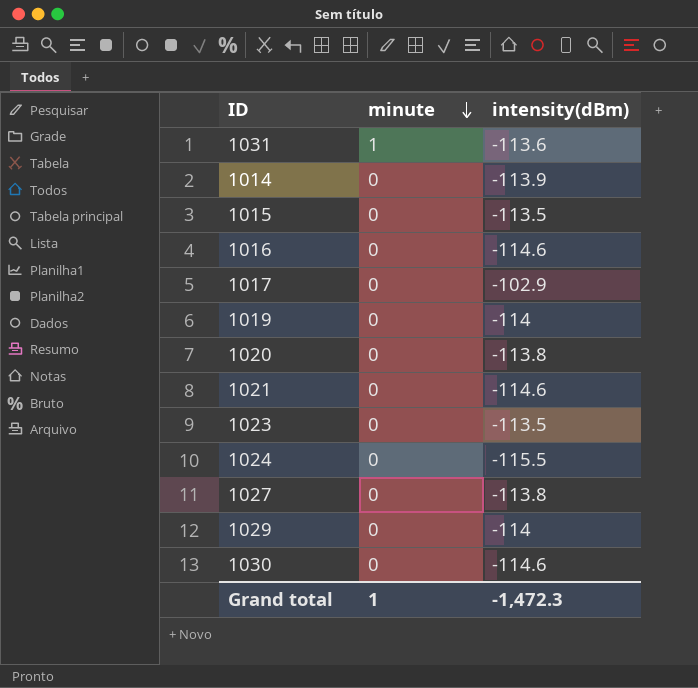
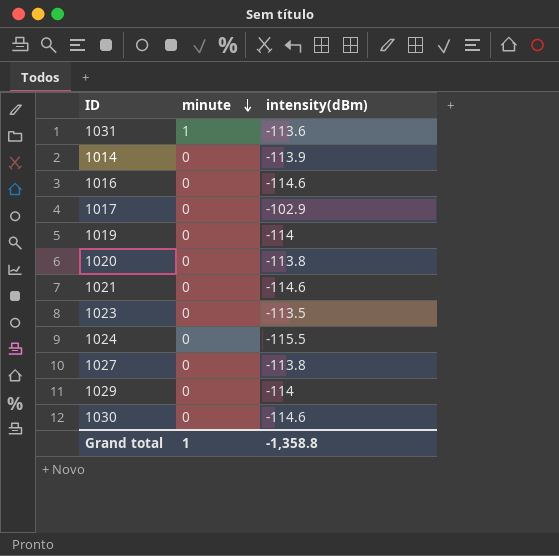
row 1015: 0 | -113.5 -> none
Grand total | intensity(dBm): -1,472.3 -> -1,358.8

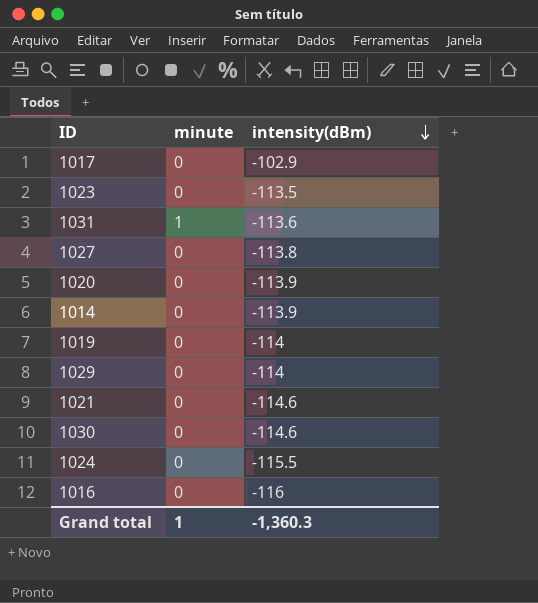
row order: minute descending -> intensity(dBm) descending
1020 | intensity(dBm): -113.8 -> -113.9
1016 | intensity(dBm): -114.6 -> -116
Grand total | intensity(dBm): -1,358.8 -> -1,360.3

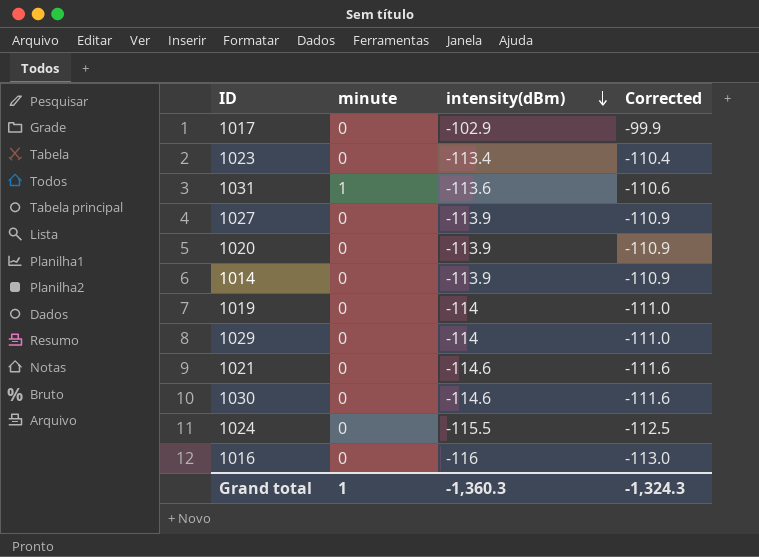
column Corrected | formula: none -> [intensity(dBm)] + 3
1023 | intensity(dBm): -113.5 -> -113.4
1027 | intensity(dBm): -113.8 -> -113.9

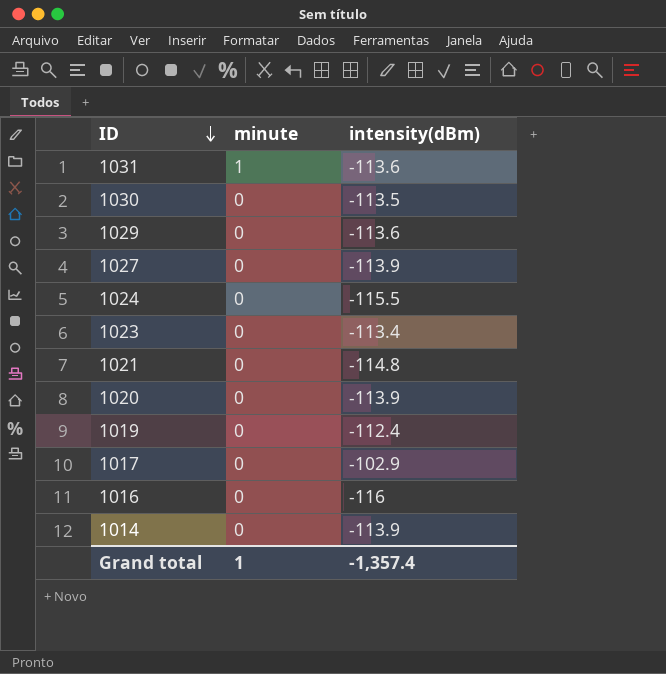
row order: intensity(dBm) descending -> ID descending
column Corrected | formula: [intensity(dBm)] + 3 -> none
1030 | intensity(dBm): -114.6 -> -113.5
1029 | intensity(dBm): -114 -> -113.6
1021 | intensity(dBm): -114.6 -> -114.8
1019 | intensity(dBm): -114 -> -112.4
Grand total | intensity(dBm): -1,360.3 -> -1,357.4

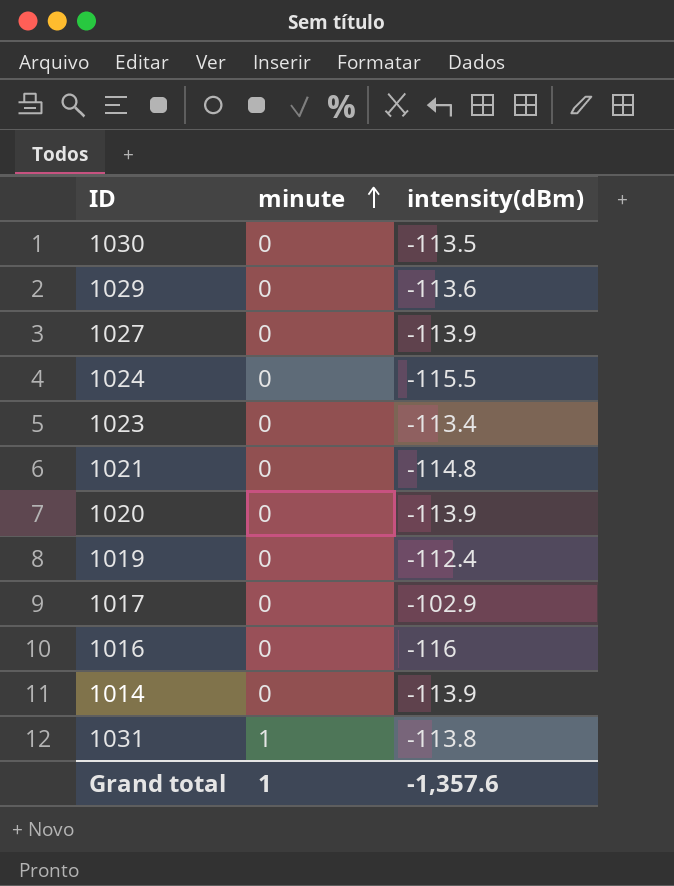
row order: ID descending -> minute ascending
1031 | intensity(dBm): -113.6 -> -113.8
Grand total | intensity(dBm): -1,357.4 -> -1,357.6

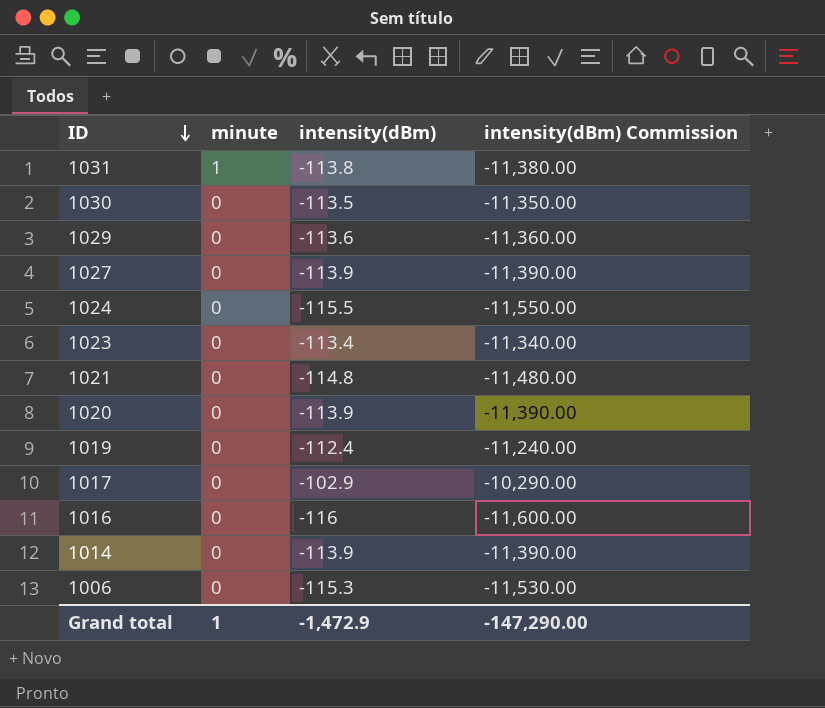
row order: minute ascending -> ID descending
column intensity(dBm) Commission | formula: none -> [intensity(dBm)] * 100
row 1006: none -> 0 | -115.3 | -11,530.00
Grand total | intensity(dBm): -1,357.6 -> -1,472.9

